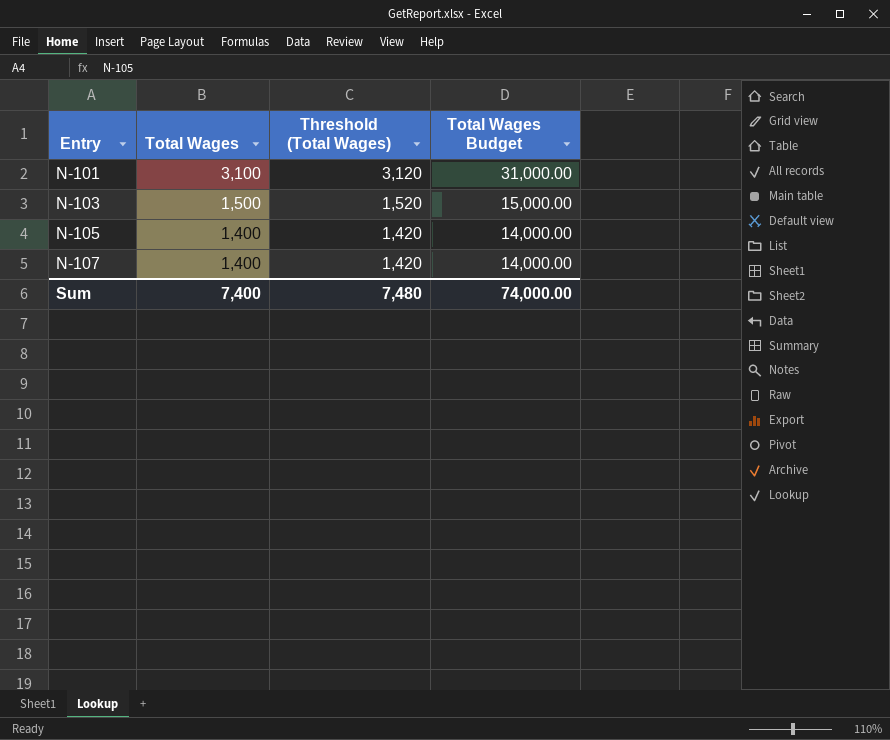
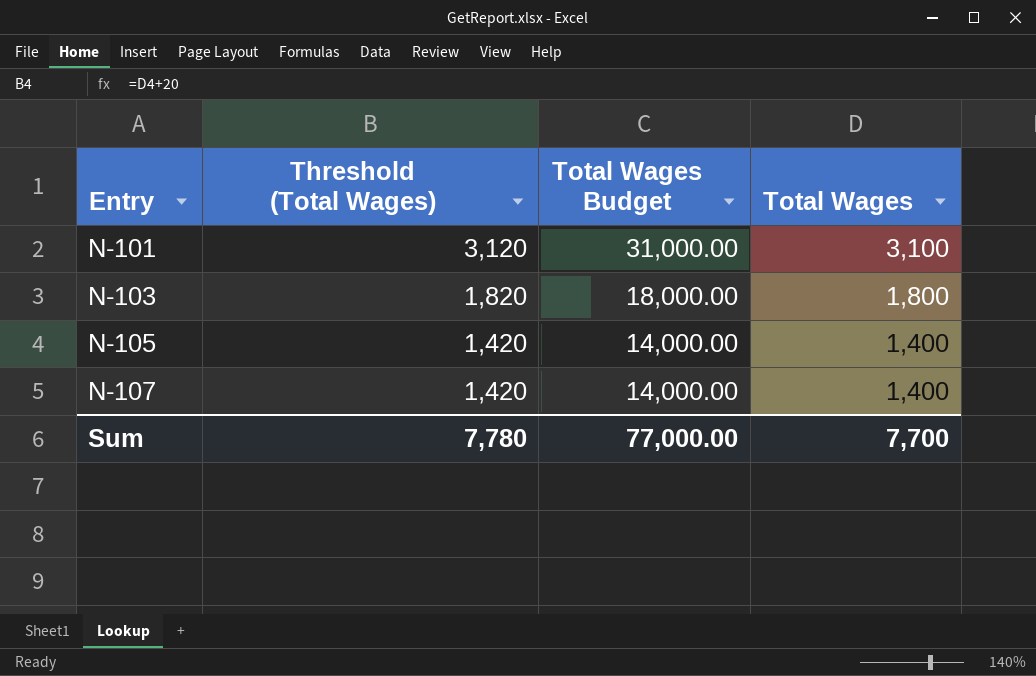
column Total Wages | position: 2 -> 4
N-103 | Threshold (Total Wages): 1,520 -> 1,820
N-103 | Total Wages Budget: 15,000.00 -> 18,000.00
N-103 | Total Wages: 1,500 -> 1,800
Sum | Threshold (Total Wages): 7,480 -> 7,780
Sum | Total Wages Budget: 74,000.00 -> 77,000.00
Sum | Total Wages: 7,400 -> 7,700

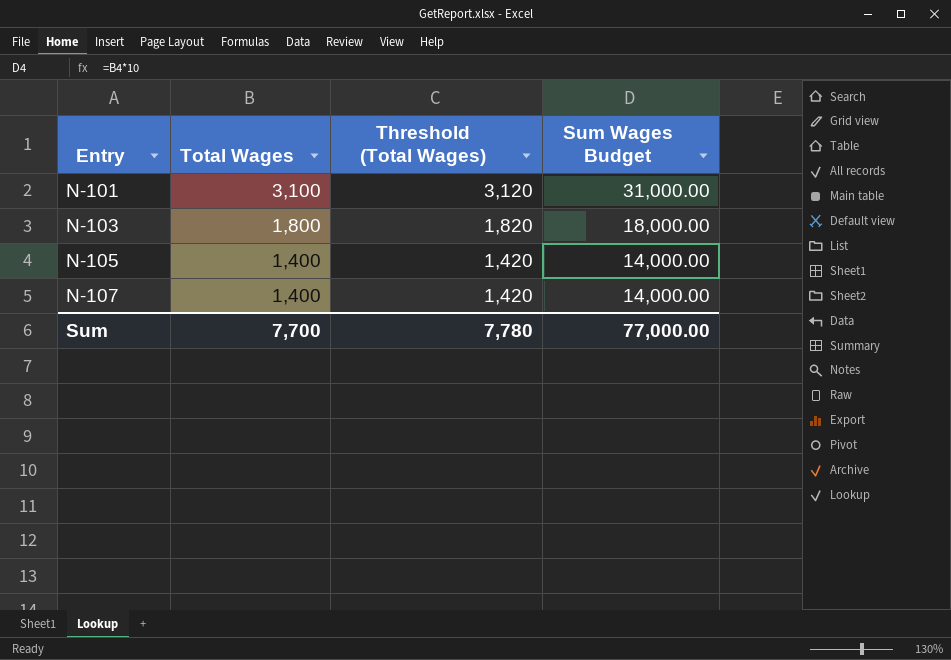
column Total Wages | position: 4 -> 2
column name: Total Wages Budget -> Sum Wages Budget

